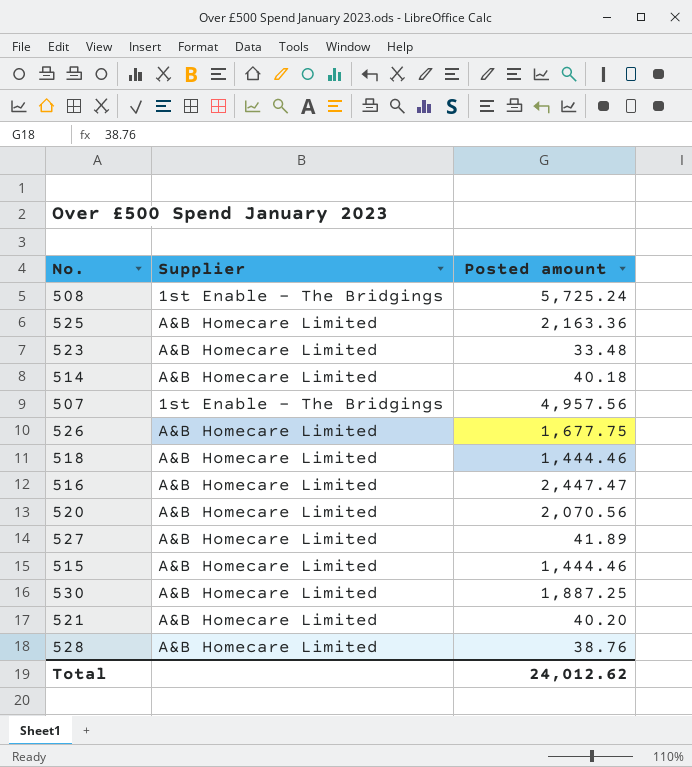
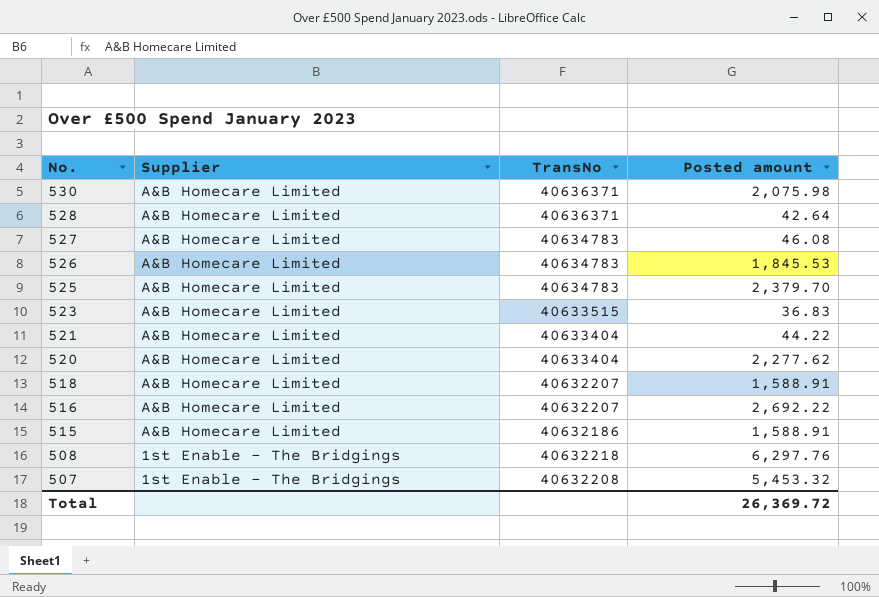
row order: none -> No. descending
column TransNo | position: none -> 3
row 514: A&B Homecare Limited | 40.18 -> none
530 | Posted amount: 1,887.25 -> 2,075.98
528 | Posted amount: 38.76 -> 42.64
527 | Posted amount: 41.89 -> 46.08
526 | Posted amount: 1,677.75 -> 1,845.53
525 | Posted amount: 2,163.36 -> 2,379.70
523 | Posted amount: 33.48 -> 36.83
521 | Posted amount: 40.20 -> 44.22
520 | Posted amount: 2,070.56 -> 2,277.62
518 | Posted amount: 1,444.46 -> 1,588.91
516 | Posted amount: 2,447.47 -> 2,692.22
515 | Posted amount: 1,444.46 -> 1,588.91
508 | Posted amount: 5,725.24 -> 6,297.76
507 | Posted amount: 4,957.56 -> 5,453.32
Total | Posted amount: 24,012.62 -> 26,369.72

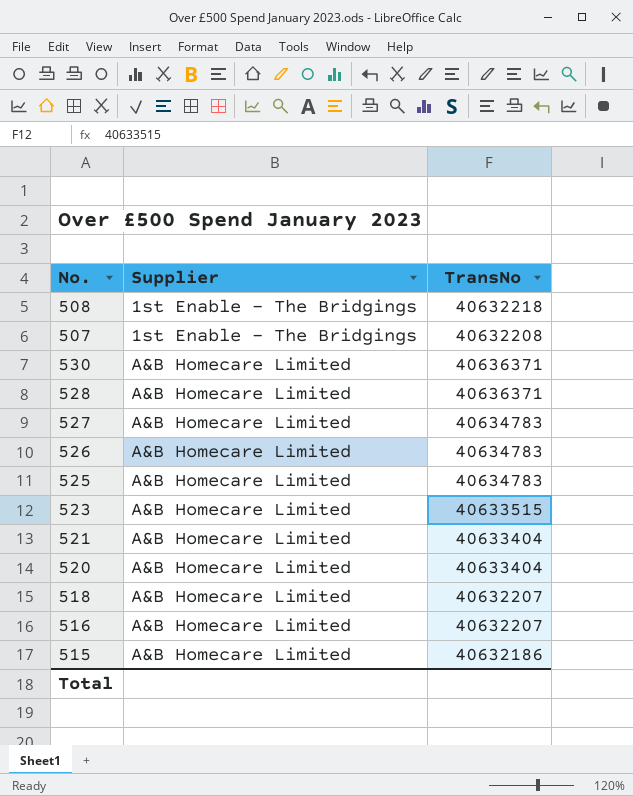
row order: No. descending -> Supplier ascending
column Posted amount | position: 4 -> none

